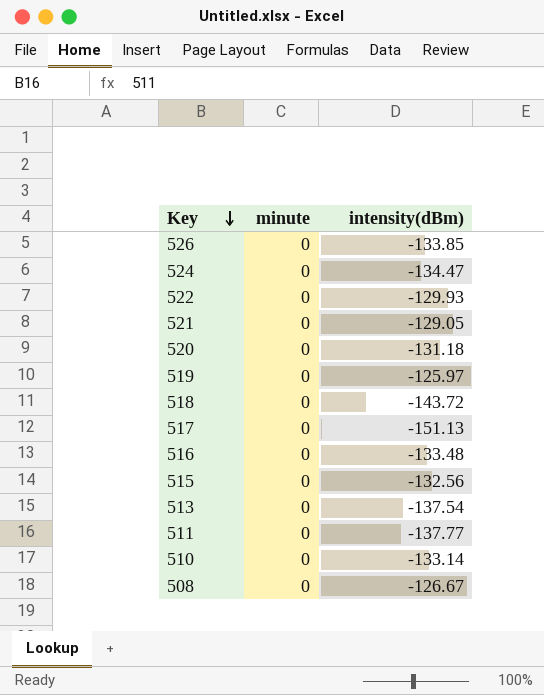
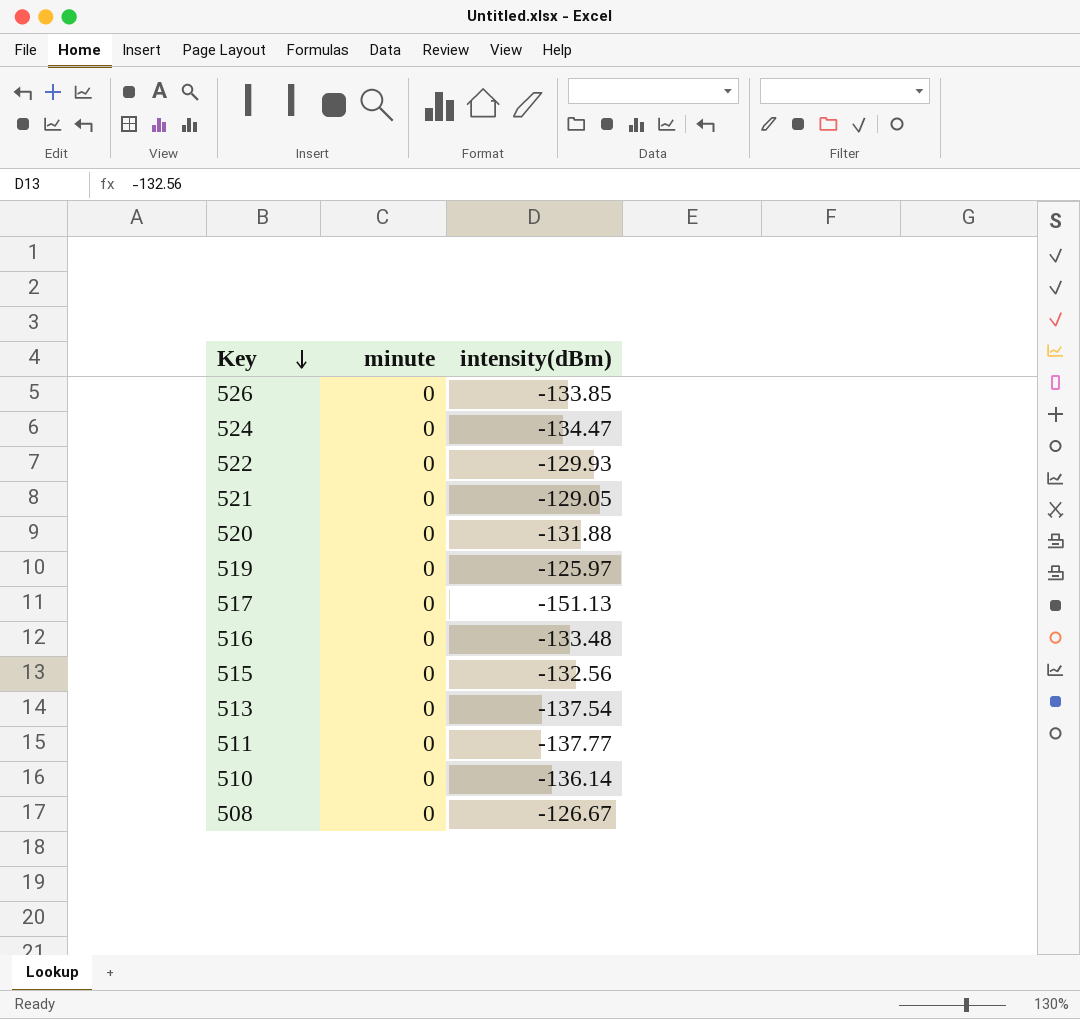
row 518: 0 | -143.72 -> none
520 | intensity(dBm): -131.18 -> -131.88
510 | intensity(dBm): -133.14 -> -136.14

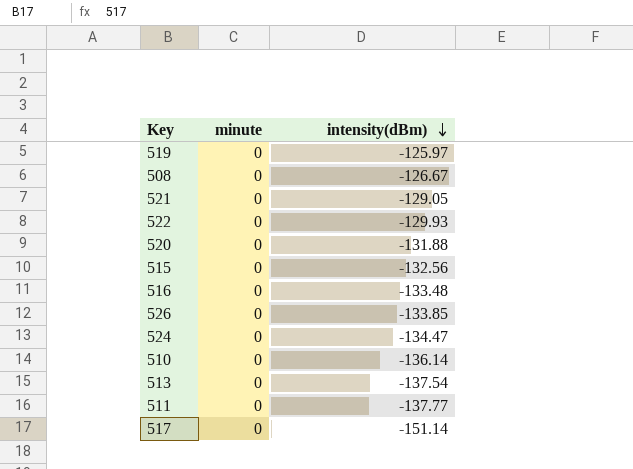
row order: Key descending -> intensity(dBm) descending
517 | intensity(dBm): -151.13 -> -151.14

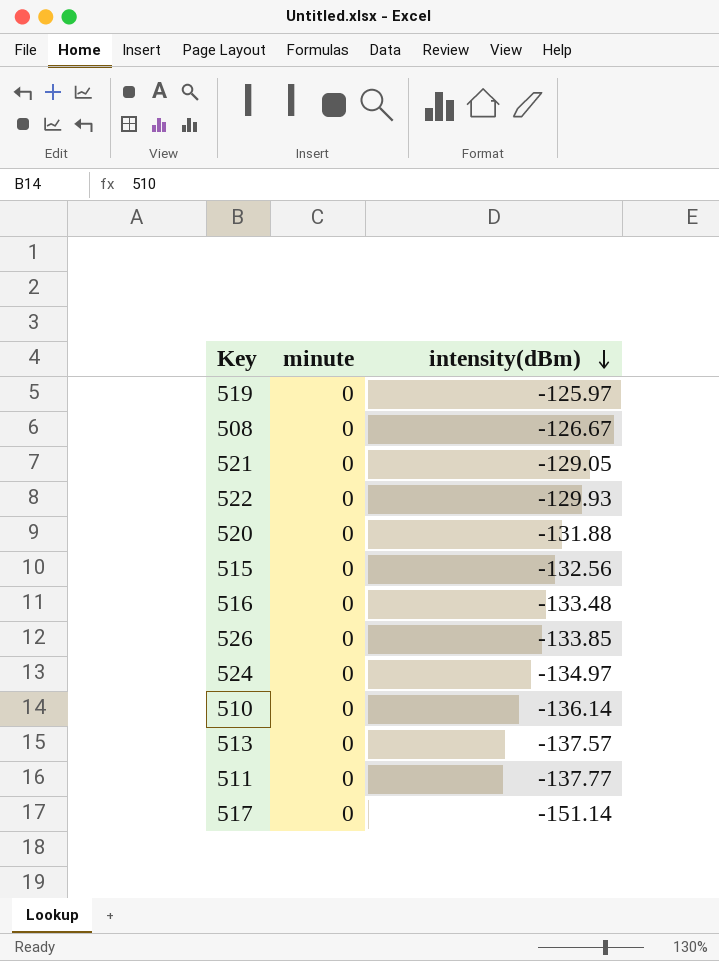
524 | intensity(dBm): -134.47 -> -134.97
513 | intensity(dBm): -137.54 -> -137.57

